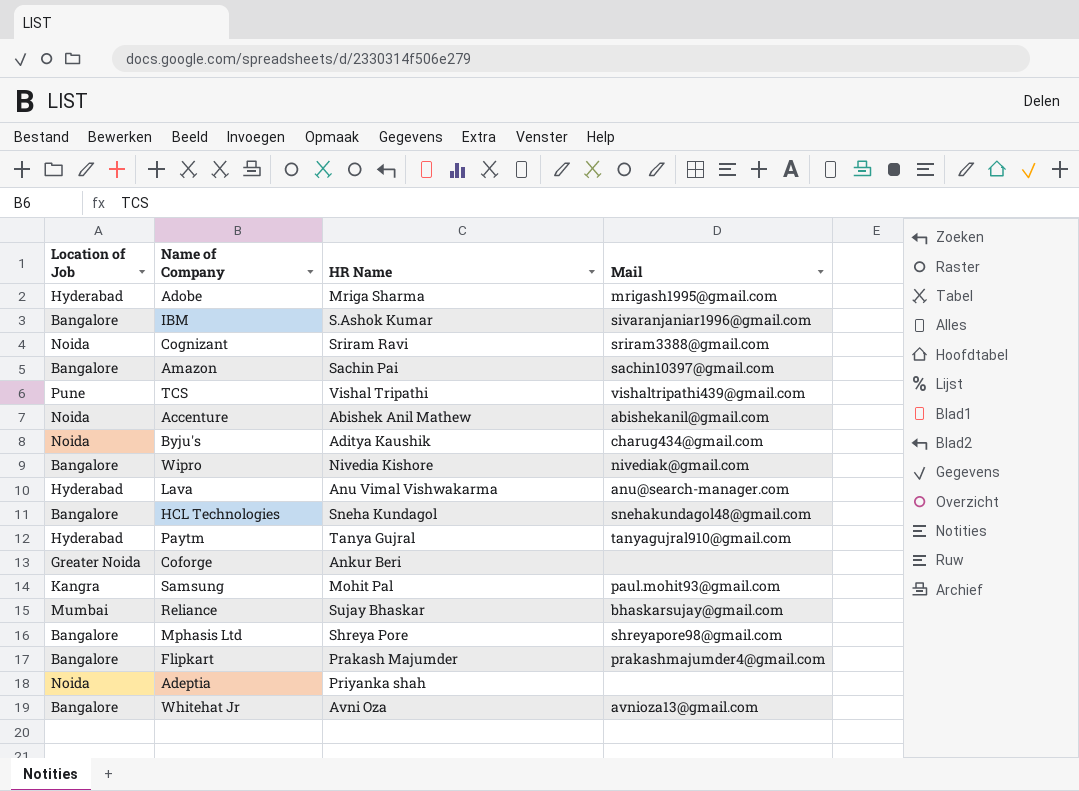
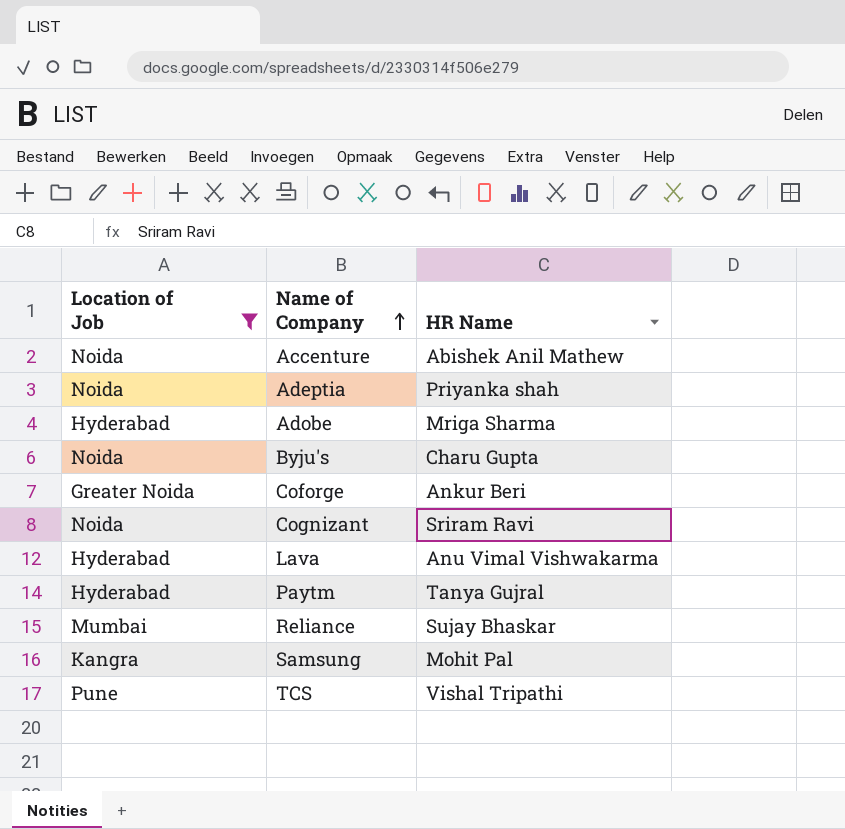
filter: none -> Location of Job != Bangalore
row order: none -> Name of Company ascending
column Mail | position: 4 -> none
Byju's | HR Name: Aditya Kaushik -> Charu Gupta

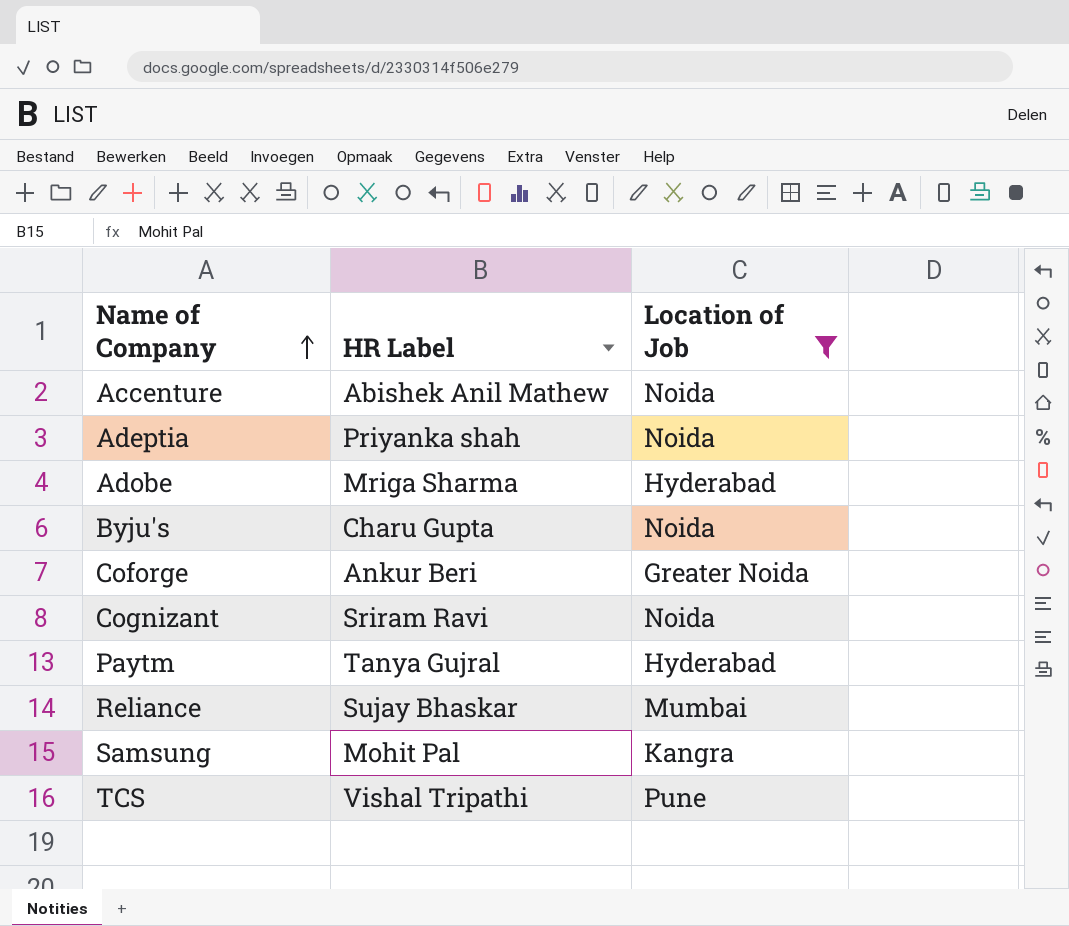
column name: HR Name -> HR Label
column Location of Job | position: 1 -> 3
row Lava: Hyderabad | Anu Vimal Vishwakarma -> none

